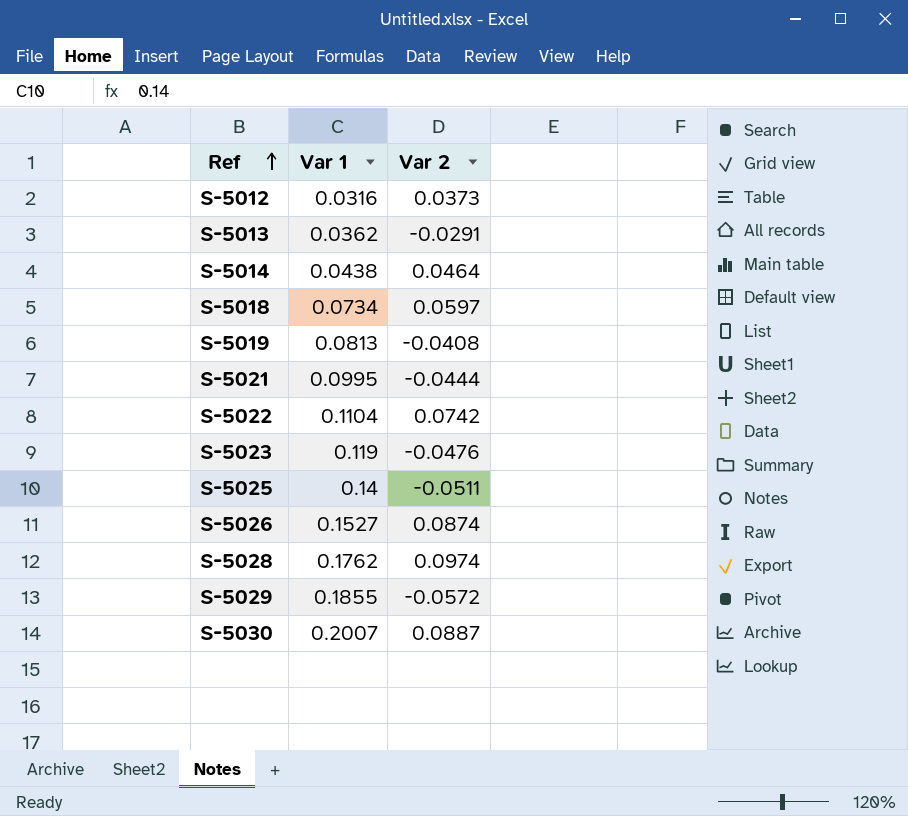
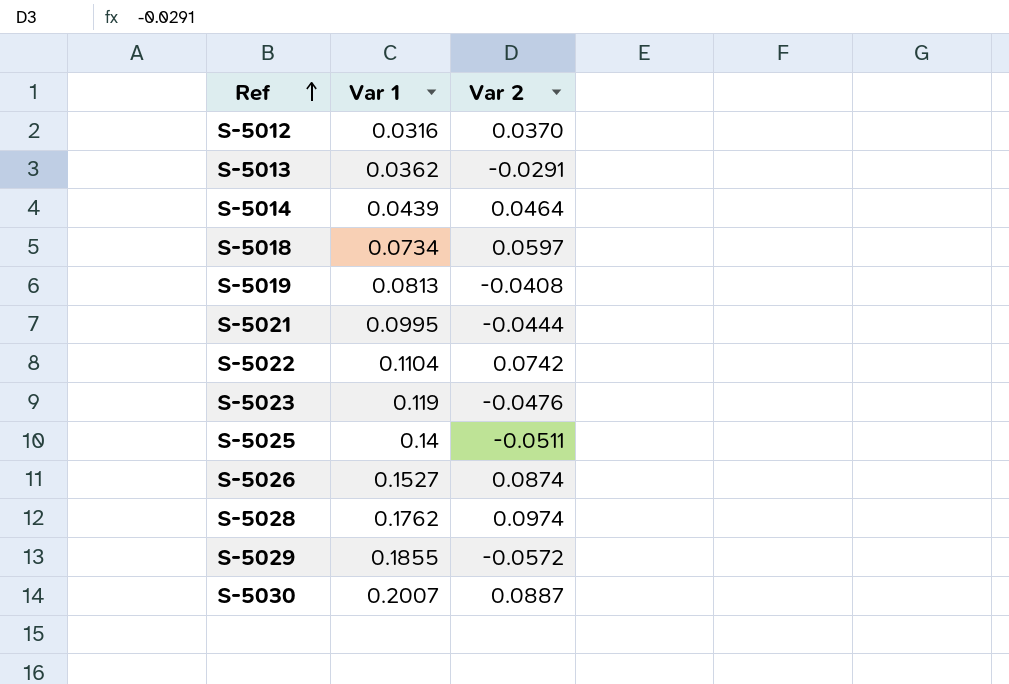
S-5012 | Var 2: 0.0373 -> 0.0370
S-5014 | Var 1: 0.0438 -> 0.0439

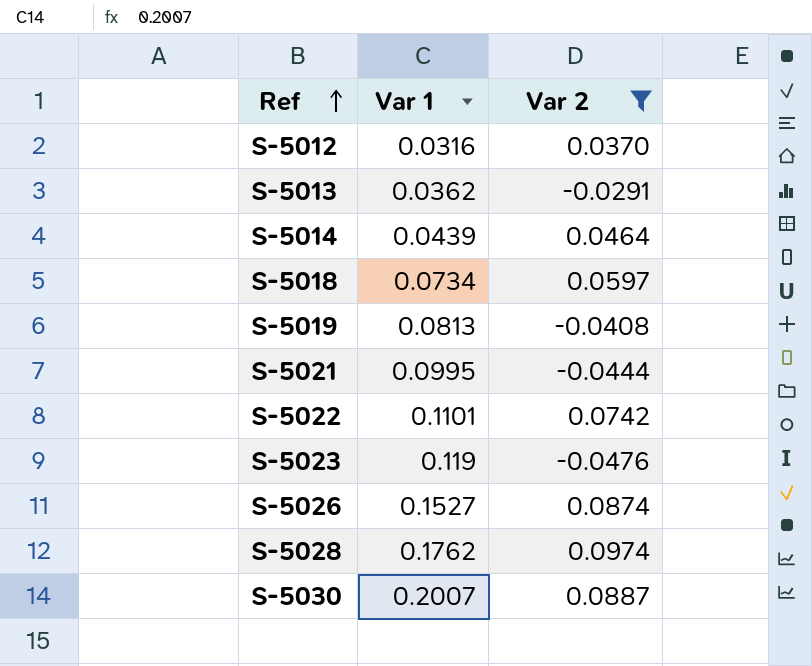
filter: none -> Var 2 >= -0.0476
S-5022 | Var 1: 0.1104 -> 0.1101

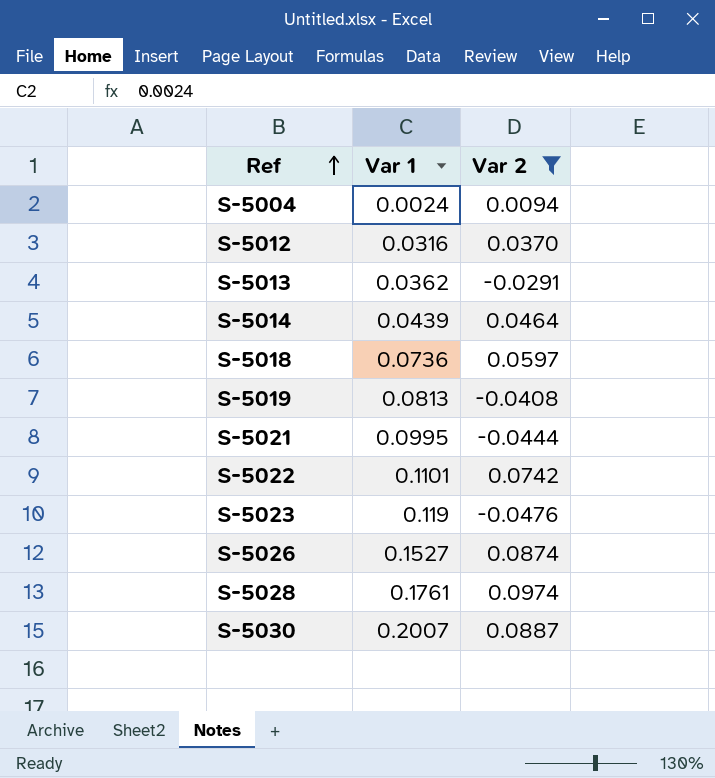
row S-5004: none -> 0.0024 | 0.0094
S-5018 | Var 1: 0.0734 -> 0.0736
S-5028 | Var 1: 0.1762 -> 0.1761

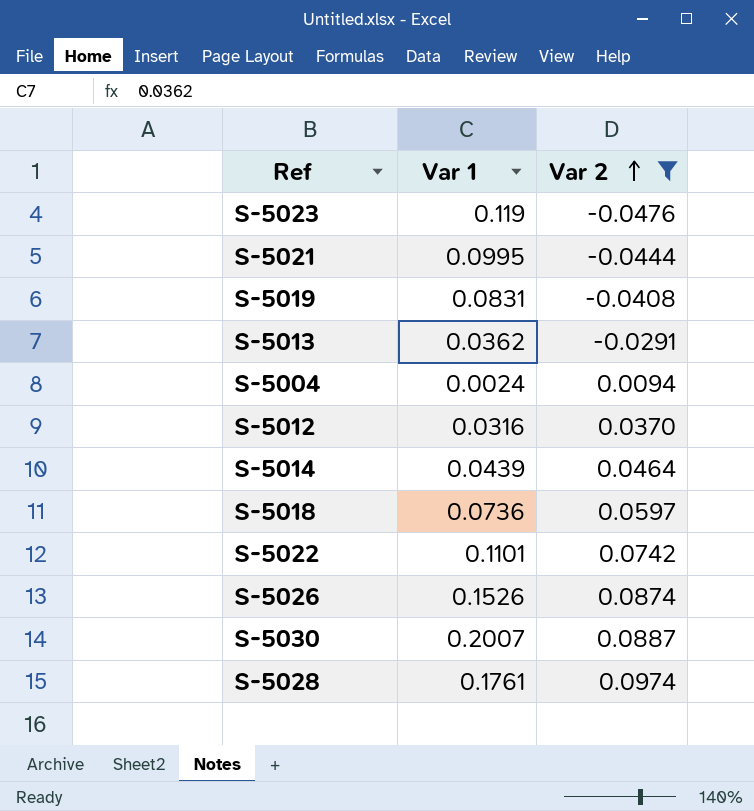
row order: Ref ascending -> Var 2 ascending
S-5019 | Var 1: 0.0813 -> 0.0831
S-5026 | Var 1: 0.1527 -> 0.1526

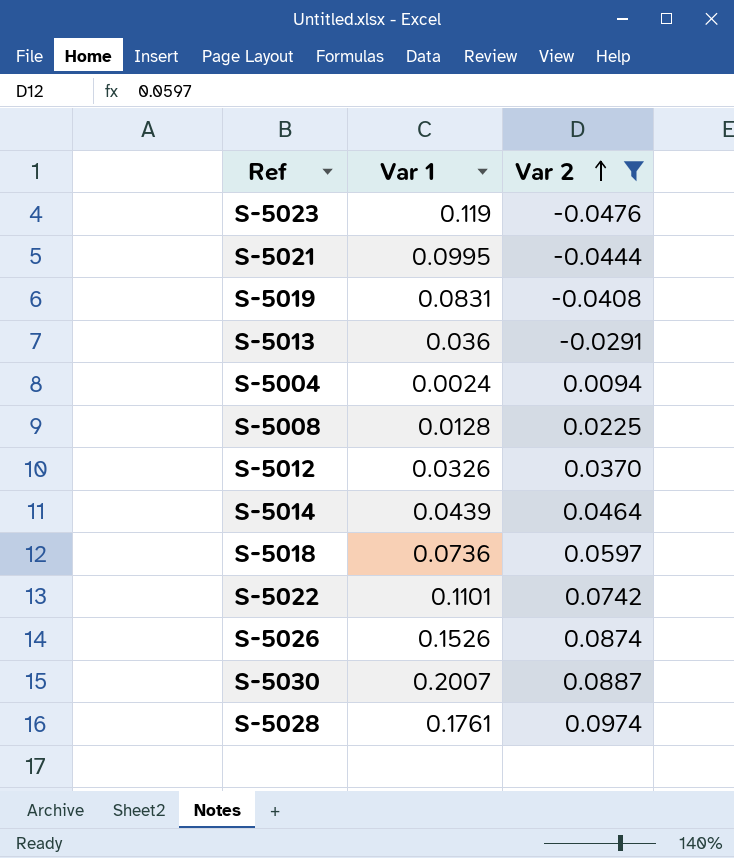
S-5013 | Var 1: 0.0362 -> 0.036
row S-5008: none -> 0.0128 | 0.0225
S-5012 | Var 1: 0.0316 -> 0.0326

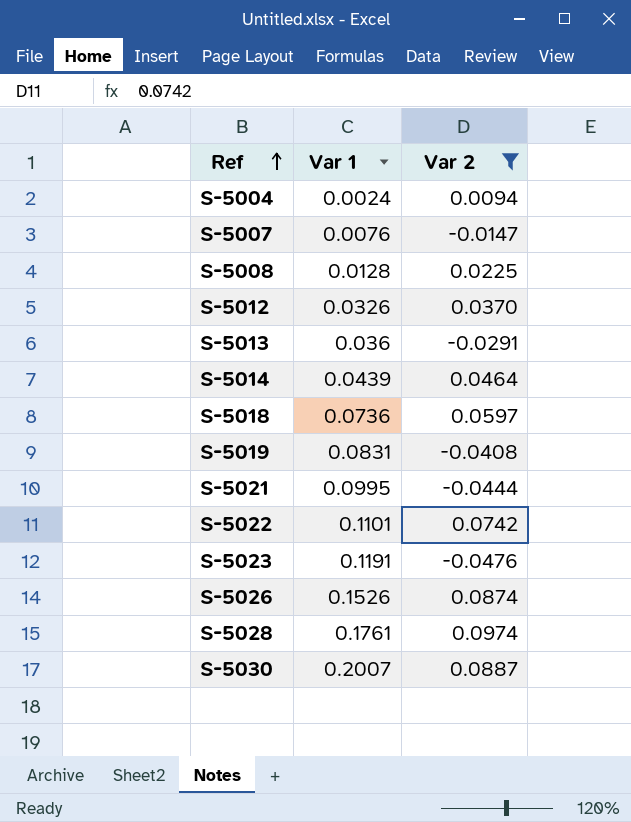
row order: Var 2 ascending -> Ref ascending
row S-5007: none -> 0.0076 | -0.0147
S-5023 | Var 1: 0.119 -> 0.1191

